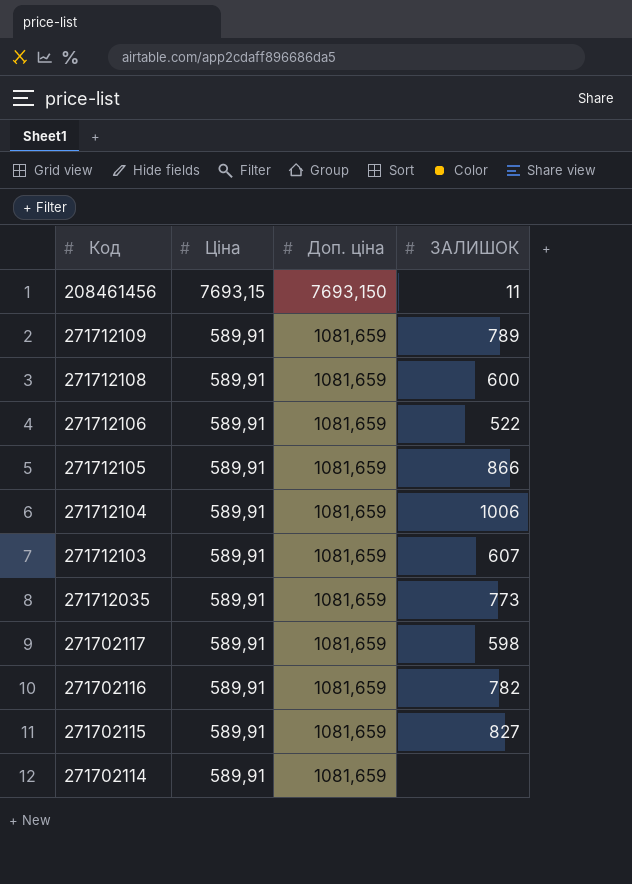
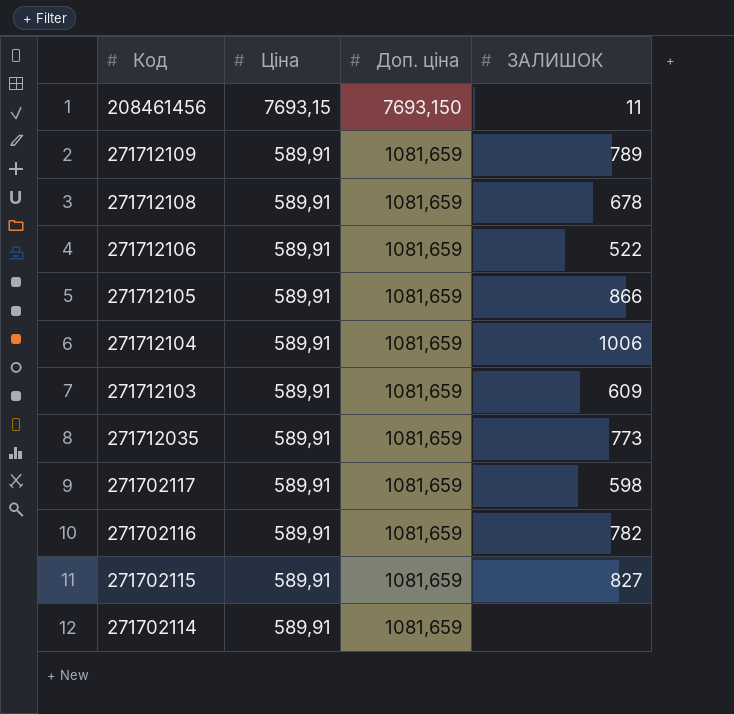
271712108 | ЗАЛИШОК: 600 -> 678
271712103 | ЗАЛИШОК: 607 -> 609

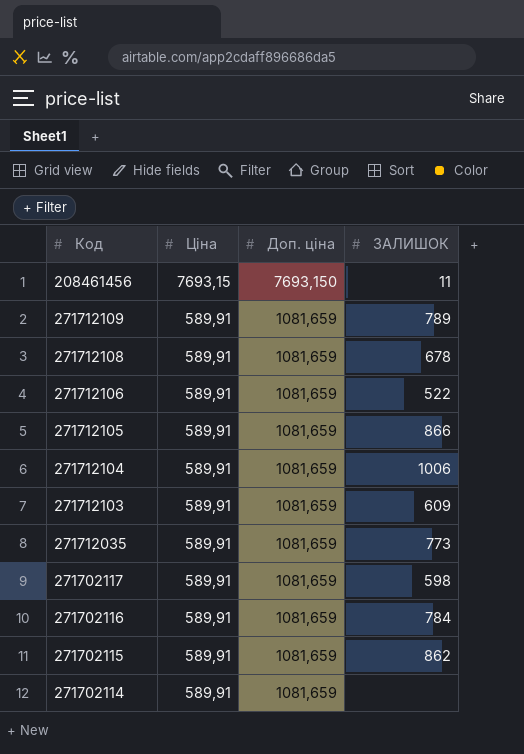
271702116 | ЗАЛИШОК: 782 -> 784
271702115 | ЗАЛИШОК: 827 -> 862

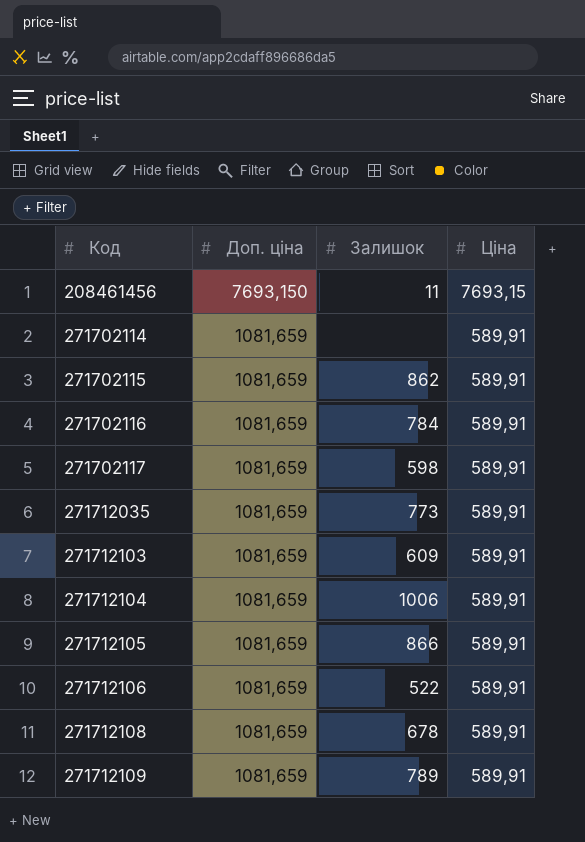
row order: Ціна descending -> Код ascending
column name: ЗАЛИШОК -> Залишок
column Ціна | position: 2 -> 4

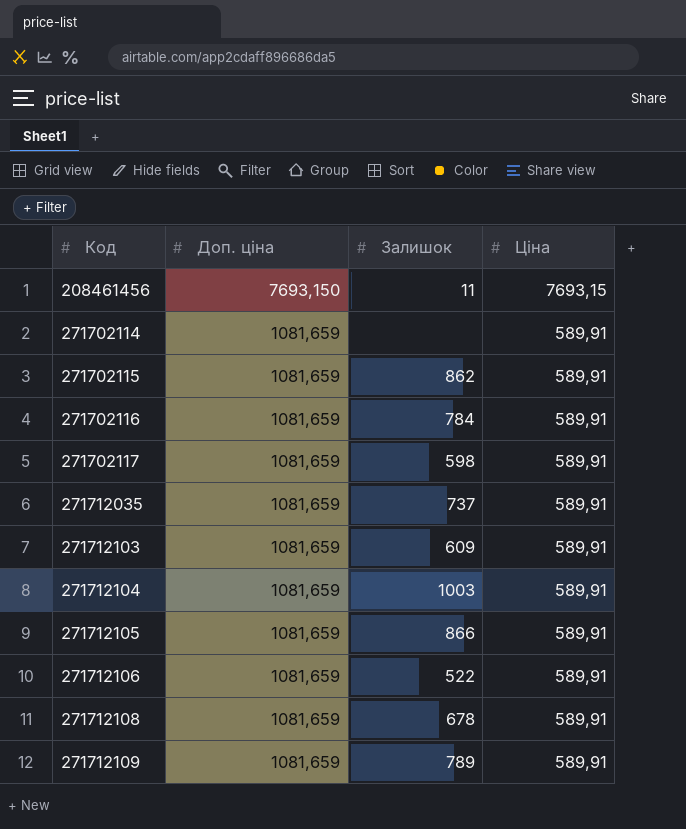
271712035 | Залишок: 773 -> 737
271712104 | Залишок: 1006 -> 1003

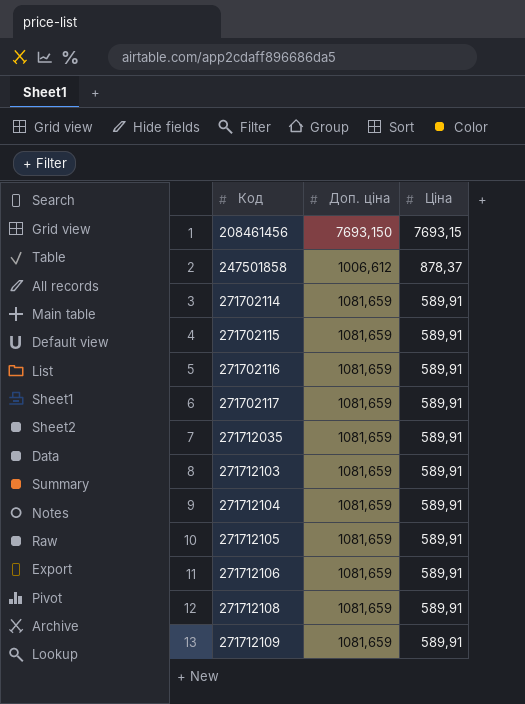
column Залишок | position: 3 -> none
row 247501858: none -> 1006,612 | 878,37

